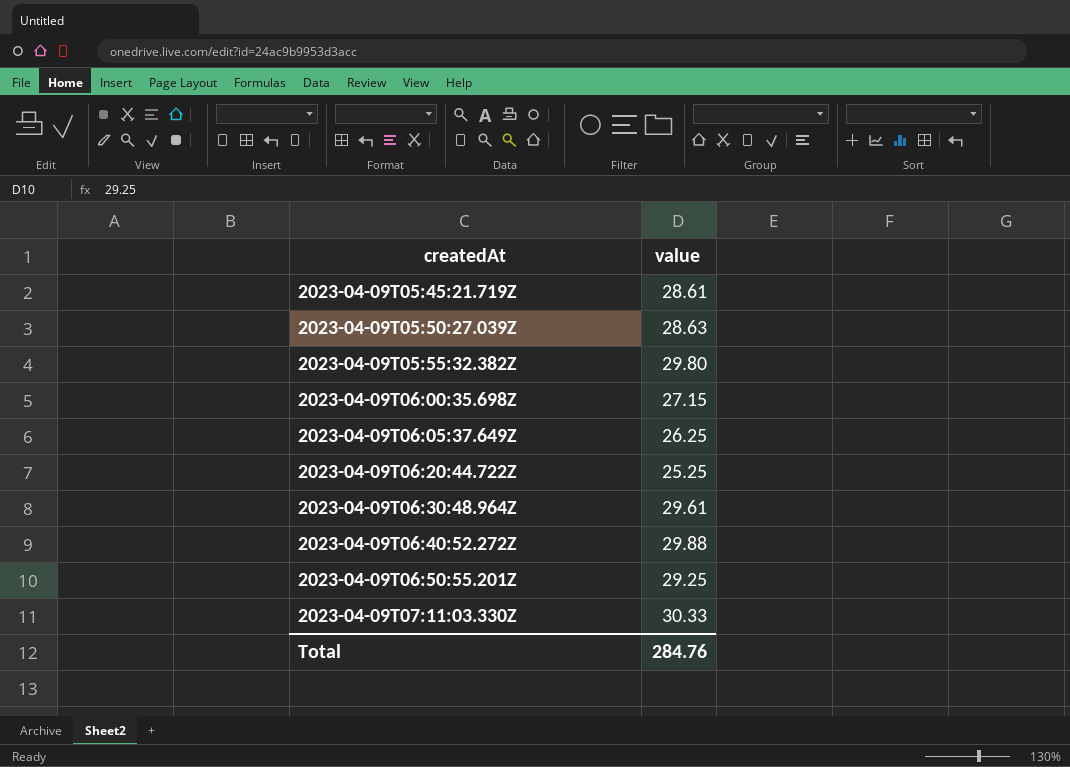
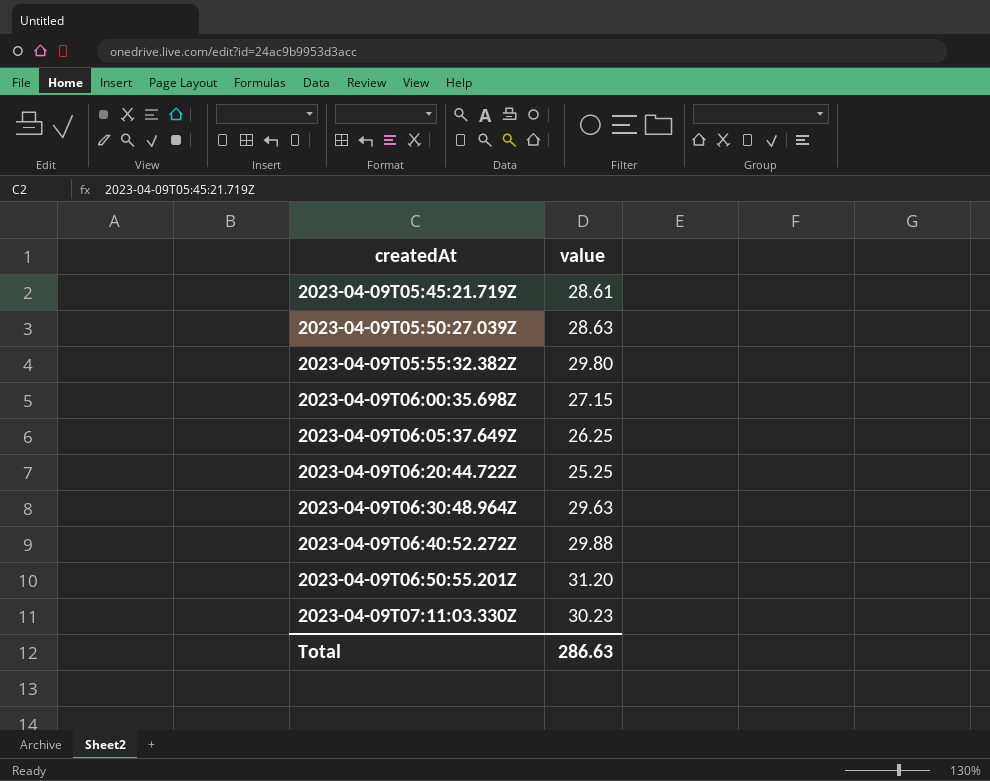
2023-04-09T06:30:48.964Z | value: 29.61 -> 29.63
2023-04-09T06:50:55.201Z | value: 29.25 -> 31.20
2023-04-09T07:11:03.330Z | value: 30.33 -> 30.23
Total | value: 284.76 -> 286.63

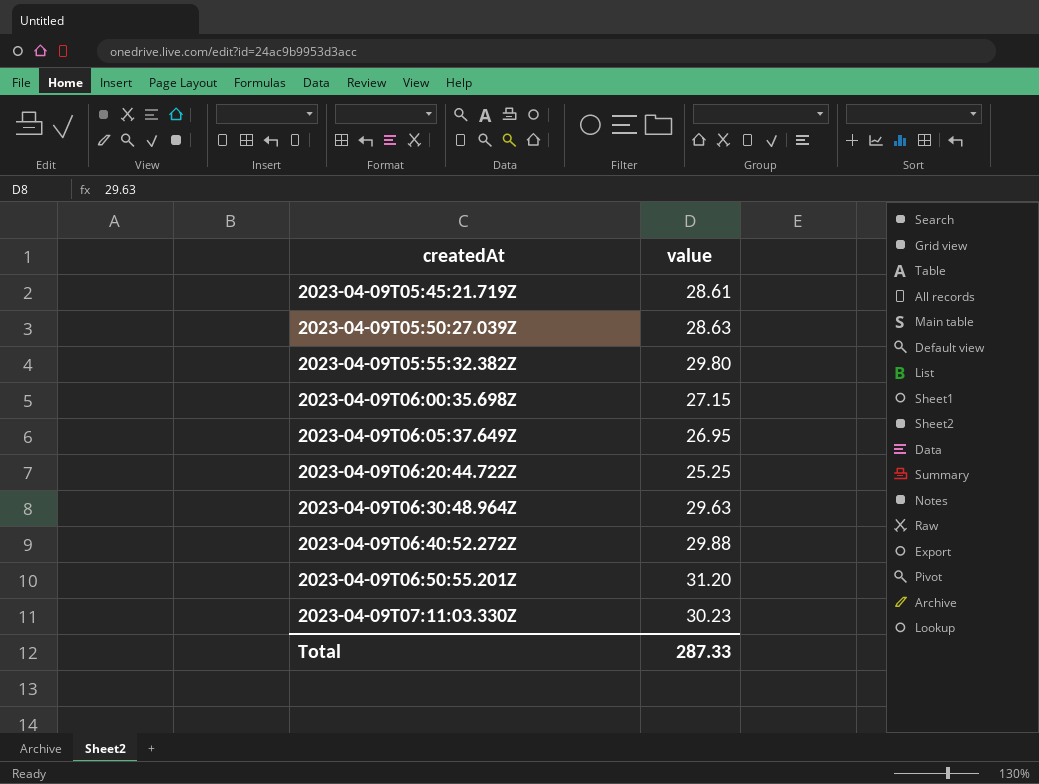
2023-04-09T06:05:37.649Z | value: 26.25 -> 26.95
Total | value: 286.63 -> 287.33

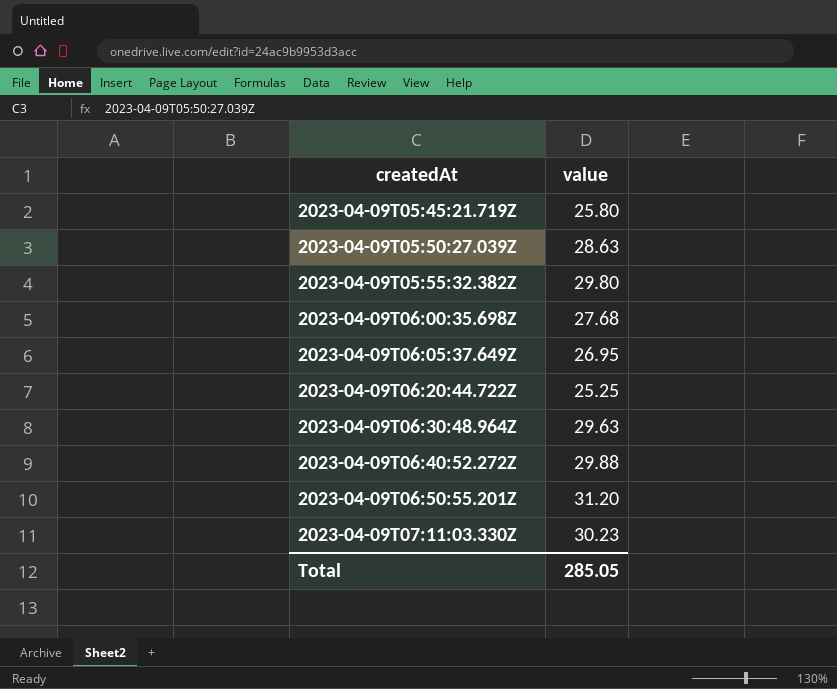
2023-04-09T05:45:21.719Z | value: 28.61 -> 25.80
2023-04-09T06:00:35.698Z | value: 27.15 -> 27.68
Total | value: 287.33 -> 285.05

